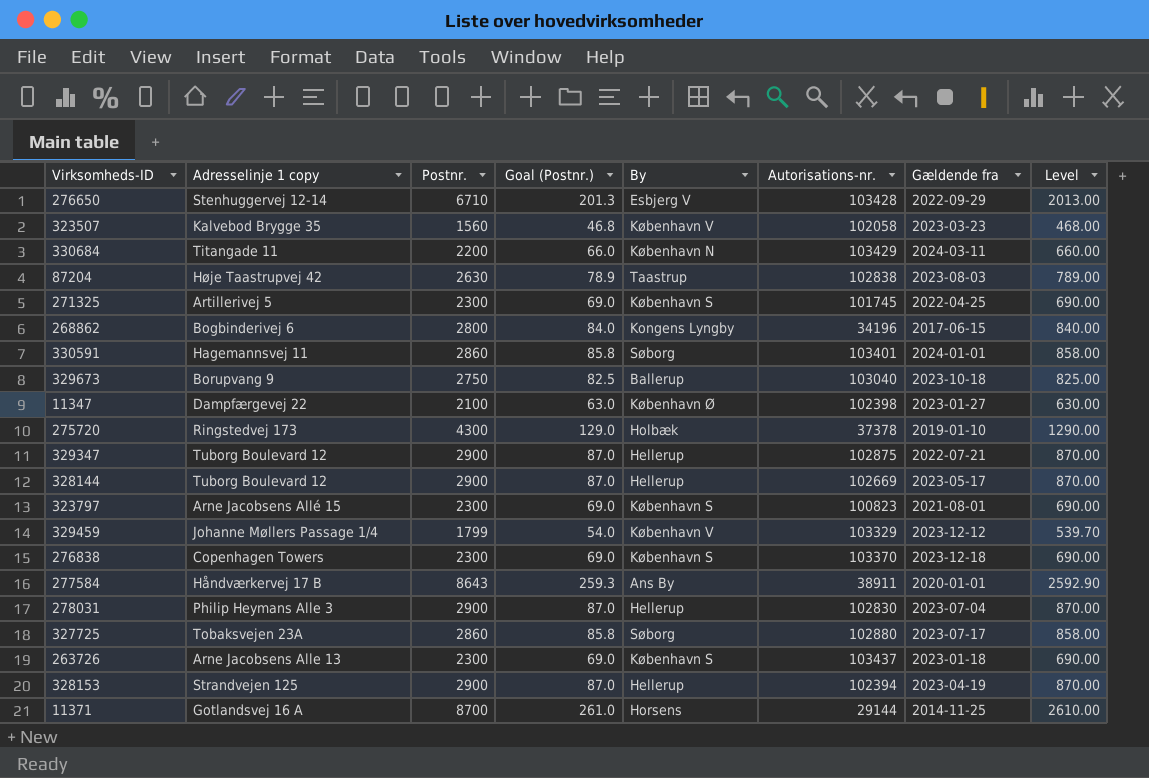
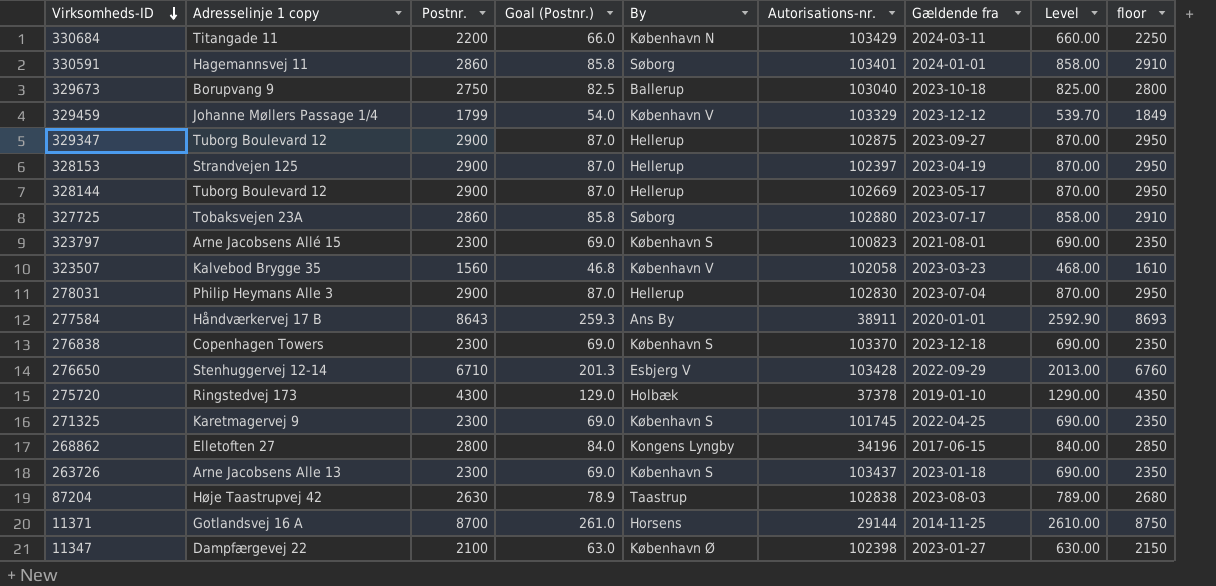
row order: none -> Virksomheds-ID descending
column floor | formula: none -> [Postnr.] + 50
329347 | Gældende fra: 2022-07-21 -> 2023-09-27
328153 | Autorisations-nr.: 102394 -> 102397
271325 | Adresselinje 1 copy: Artillerivej 5 -> Karetmagervej 9
268862 | Adresselinje 1 copy: Bogbinderivej 6 -> Elletoften 27

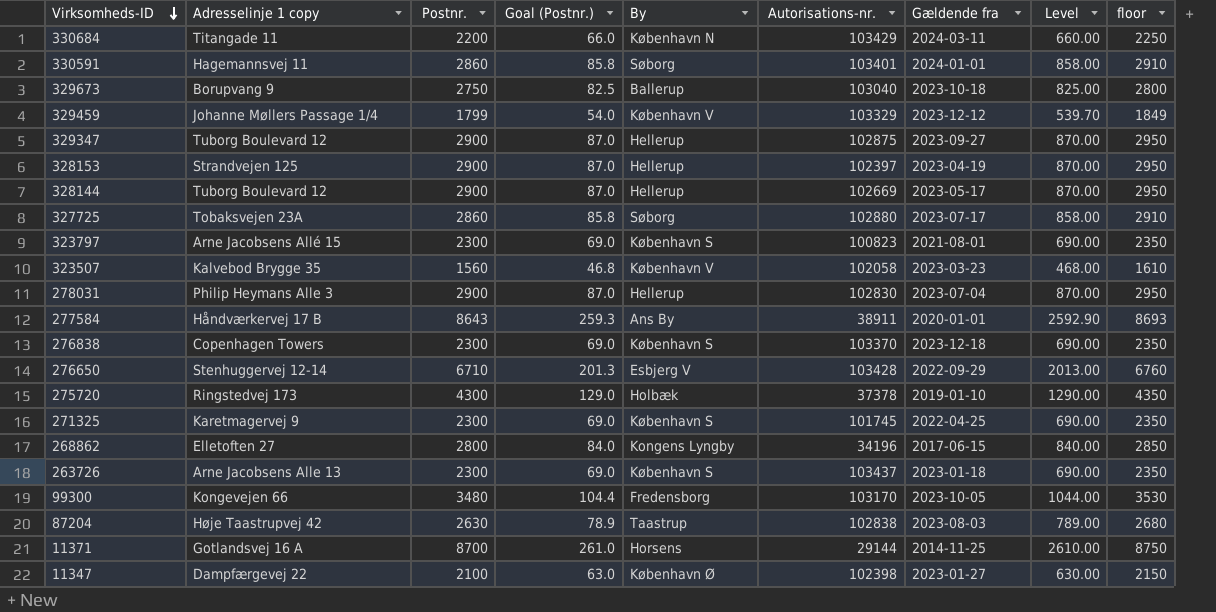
row 99300: none -> Kongevejen 66 | 3480 | 104.4 | Fredensborg | 103170 | 2023-10-05 | 1044.00 | 3530

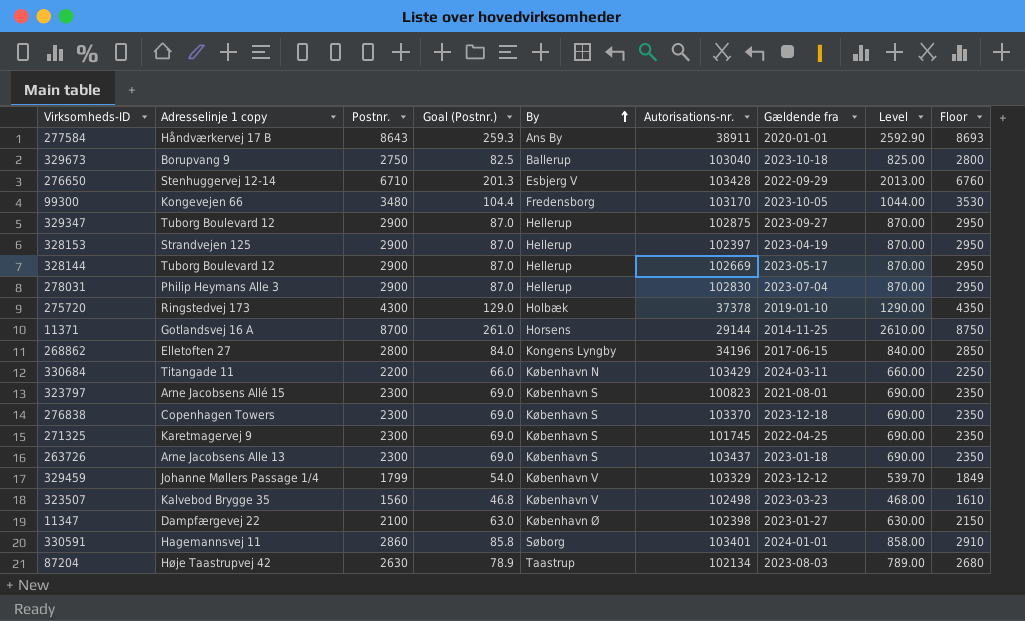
row order: Virksomheds-ID descending -> By ascending
column name: floor -> Floor
row 327725: Tobaksvejen 23A | 2860 | 85.8 | Søborg | 102880 | 2023-07-17 | 858.00 | 2910 -> none
323507 | Autorisations-nr.: 102058 -> 102498
87204 | Autorisations-nr.: 102838 -> 102134

